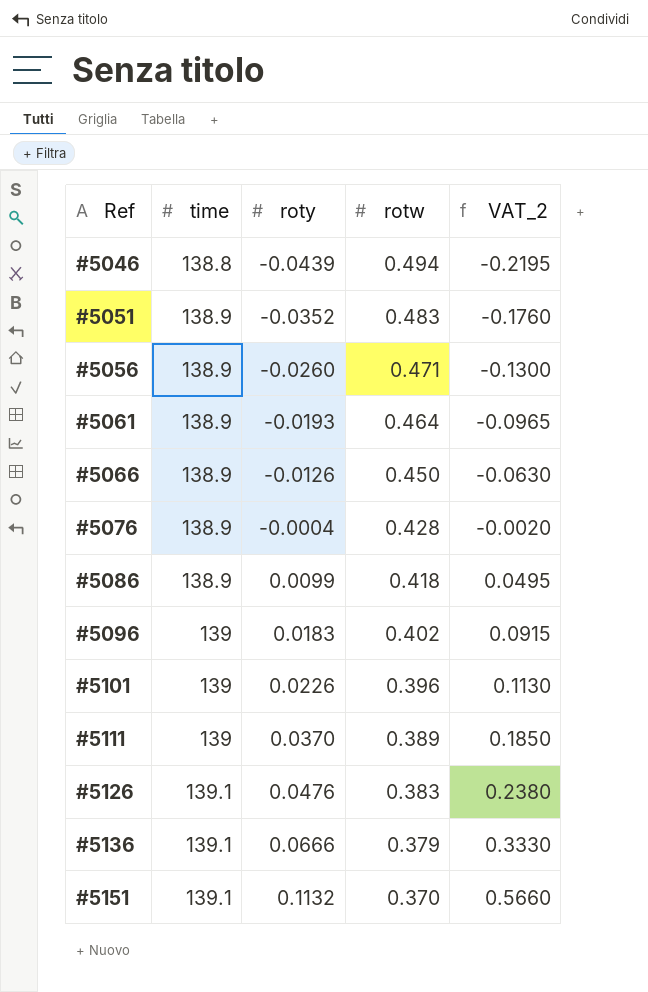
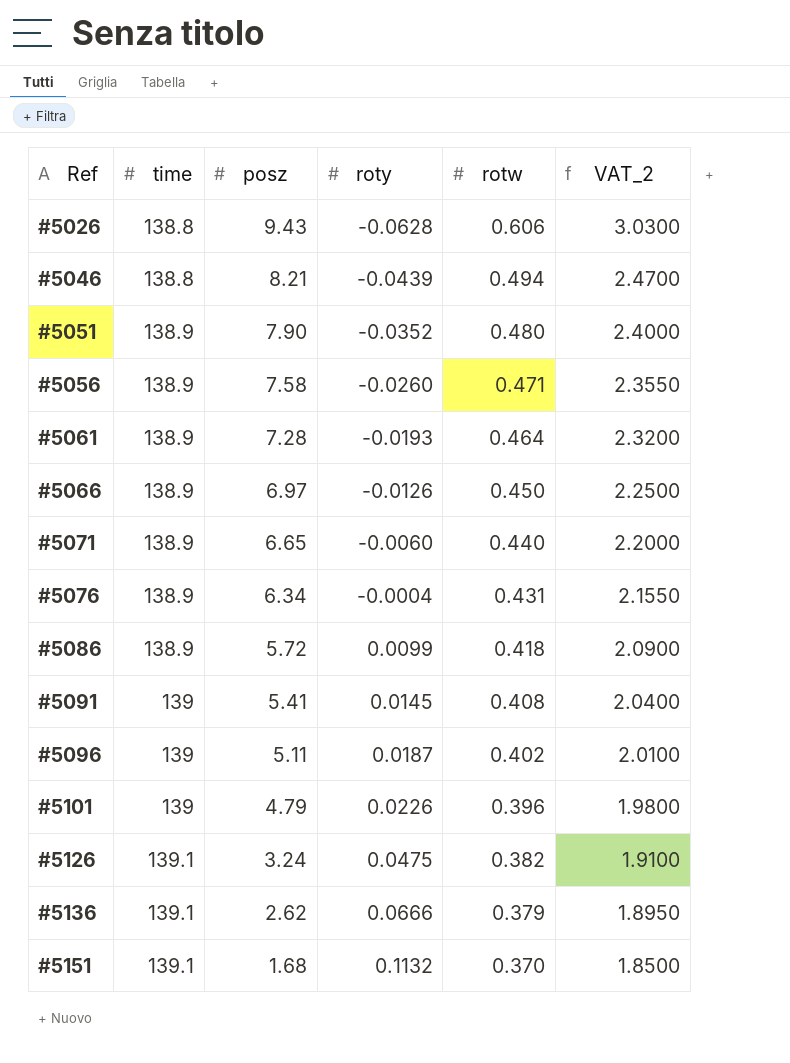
column posz | position: none -> 3
column VAT_2 | formula: [roty] * 5 -> [rotw] * 5
row #5111: 139 | 0.0370 | 0.389 | 0.1850 -> none
row #5026: none -> 138.8 | 9.43 | -0.0628 | 0.606 | 3.0300
#5051 | rotw: 0.483 -> 0.480
row #5071: none -> 138.9 | 6.65 | -0.0060 | 0.440 | 2.2000
#5076 | rotw: 0.428 -> 0.431
row #5091: none -> 139 | 5.41 | 0.0145 | 0.408 | 2.0400
#5096 | roty: 0.0183 -> 0.0187
#5126 | roty: 0.0476 -> 0.0475
#5126 | rotw: 0.383 -> 0.382

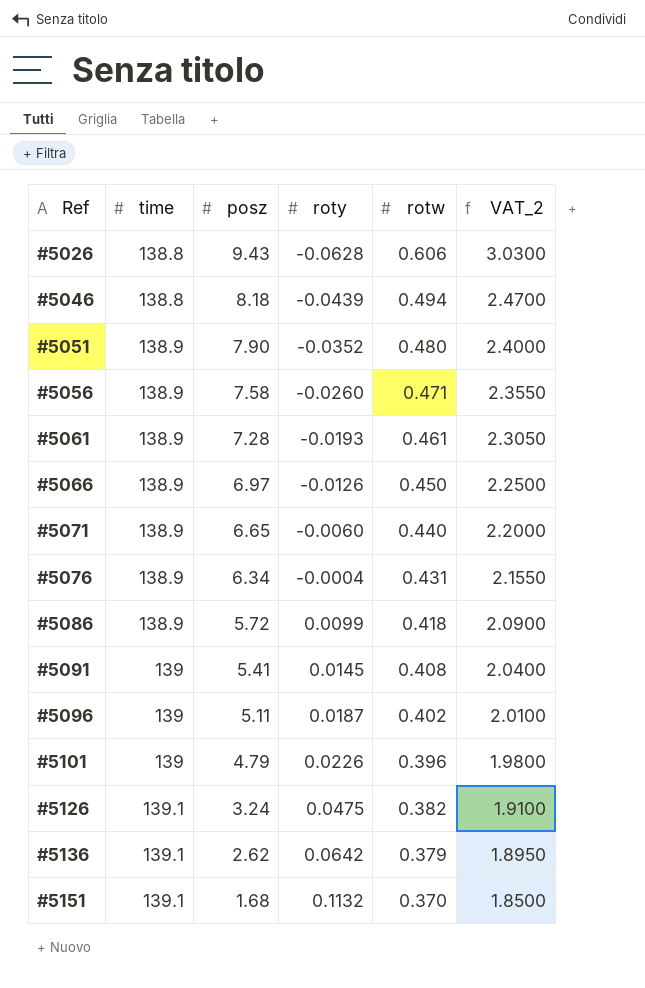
#5046 | posz: 8.21 -> 8.18
#5061 | rotw: 0.464 -> 0.461
#5061 | VAT_2: 2.3200 -> 2.3050
#5136 | roty: 0.0666 -> 0.0642

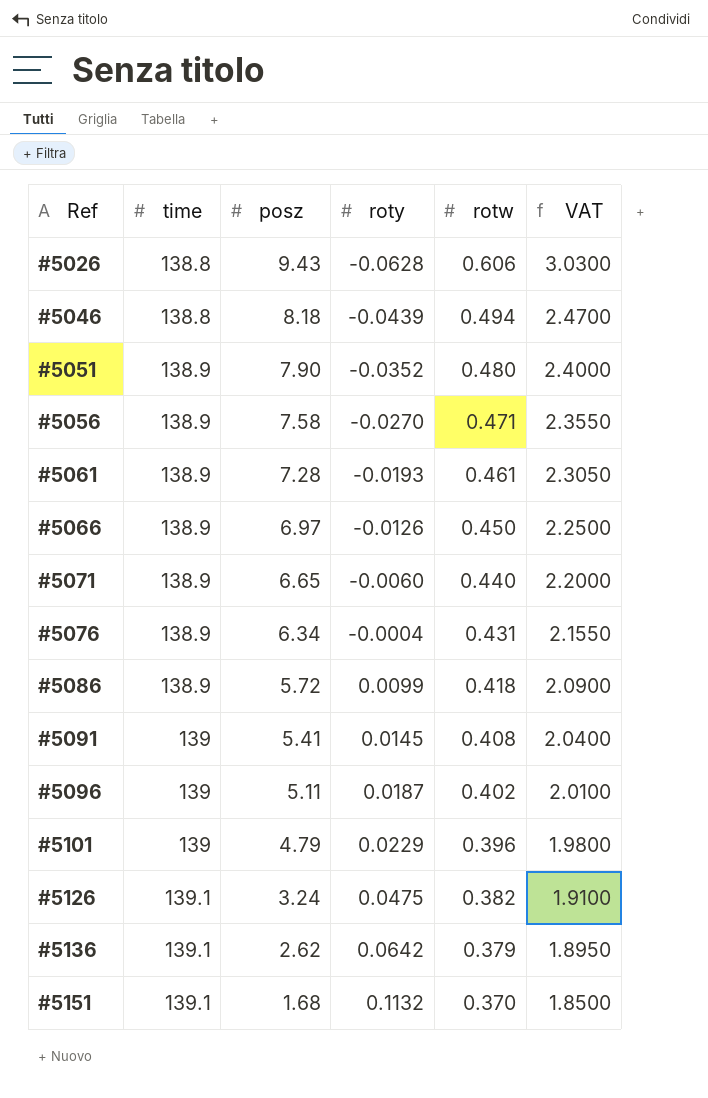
column name: VAT_2 -> VAT
#5056 | roty: -0.0260 -> -0.0270
#5101 | roty: 0.0226 -> 0.0229

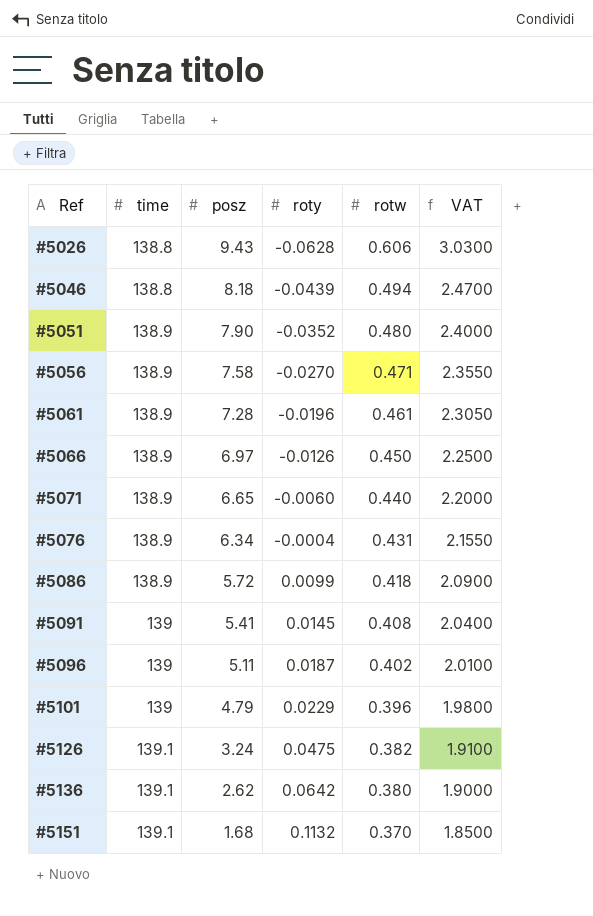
#5061 | roty: -0.0193 -> -0.0196
#5136 | rotw: 0.379 -> 0.380
#5136 | VAT: 1.8950 -> 1.9000

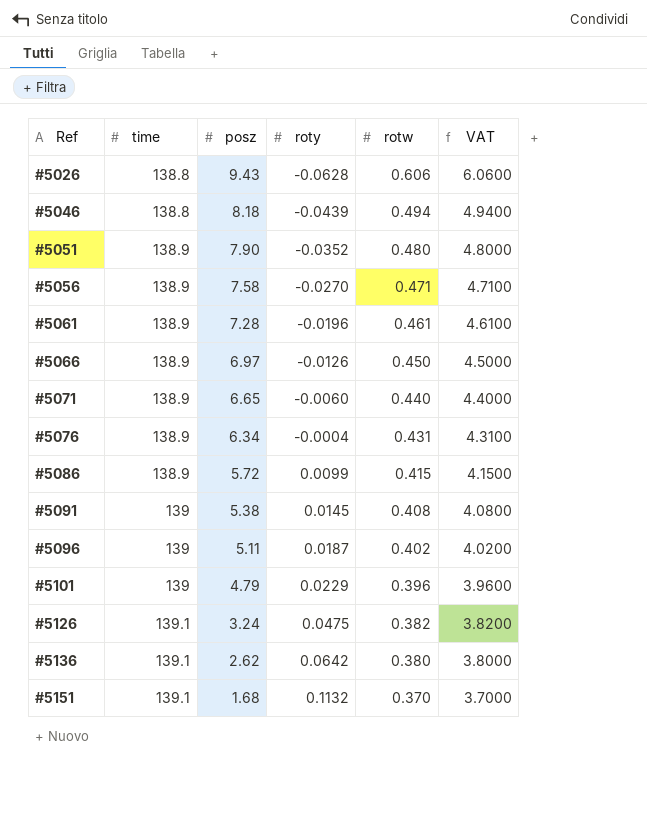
column VAT | formula: [rotw] * 5 -> [rotw] * 10
#5086 | rotw: 0.418 -> 0.415
#5091 | posz: 5.41 -> 5.38

